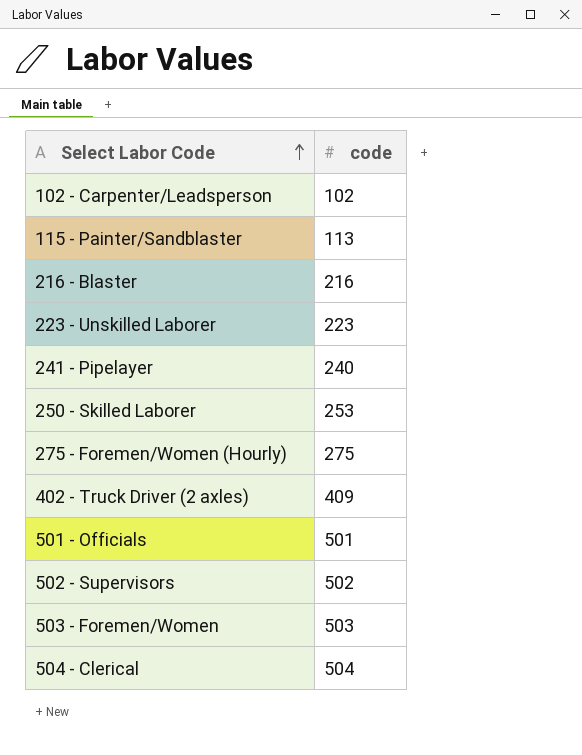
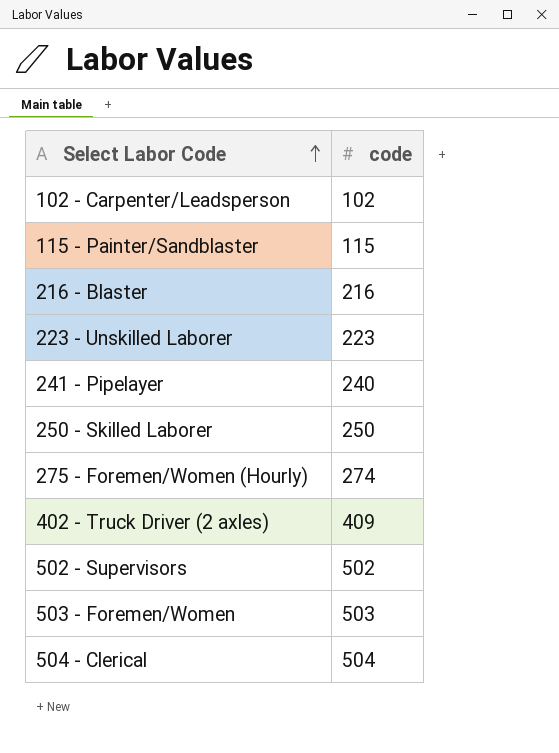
row 501 - Officials: 501 -> none
115 - Painter/Sandblaster | code: 113 -> 115
250 - Skilled Laborer | code: 253 -> 250
275 - Foremen/Women (Hourly) | code: 275 -> 274

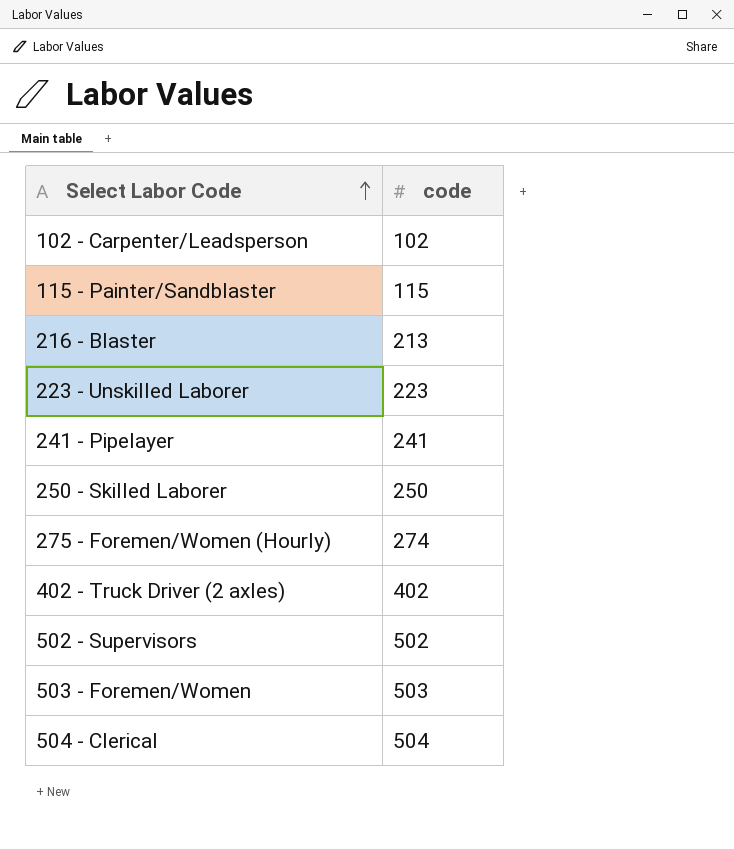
216 - Blaster | code: 216 -> 213
241 - Pipelayer | code: 240 -> 241
402 - Truck Driver (2 axles) | code: 409 -> 402

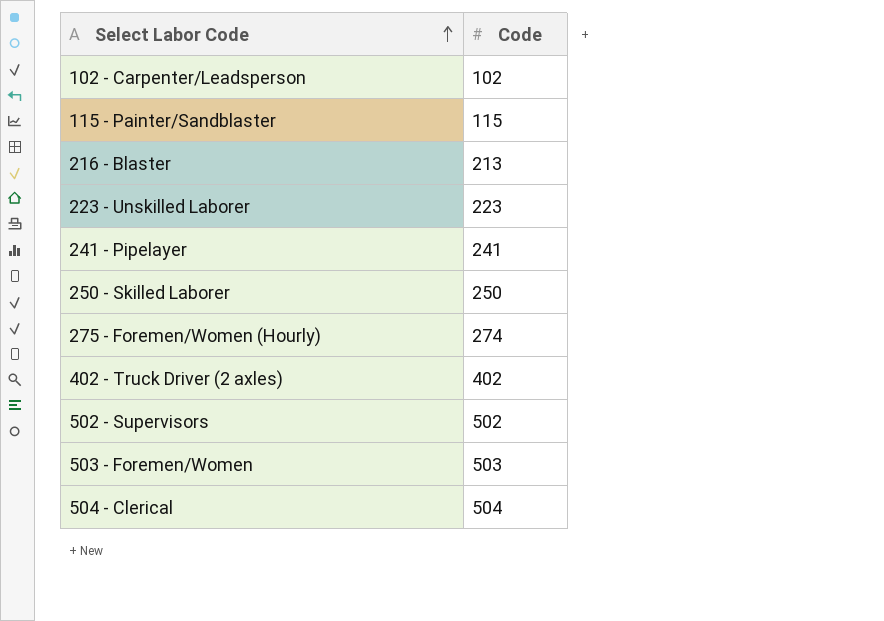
column name: code -> Code

